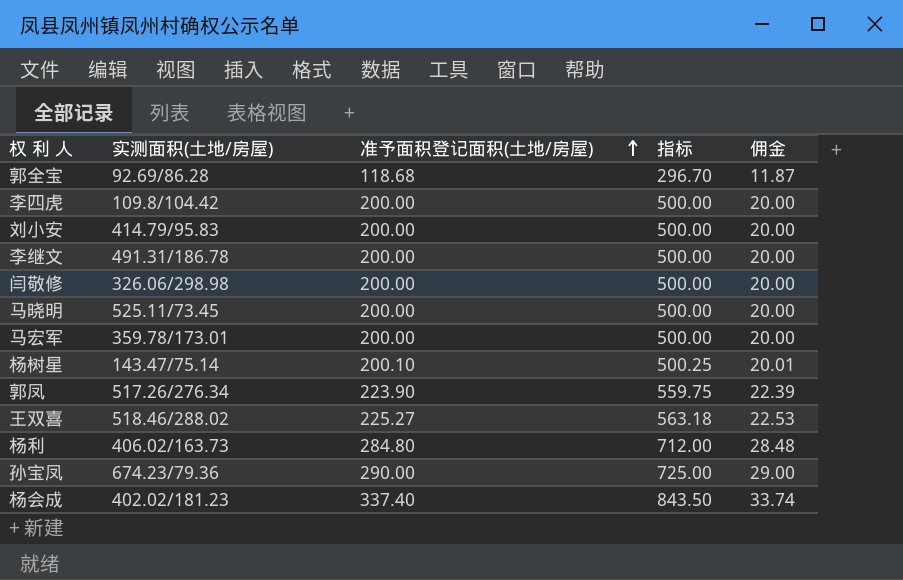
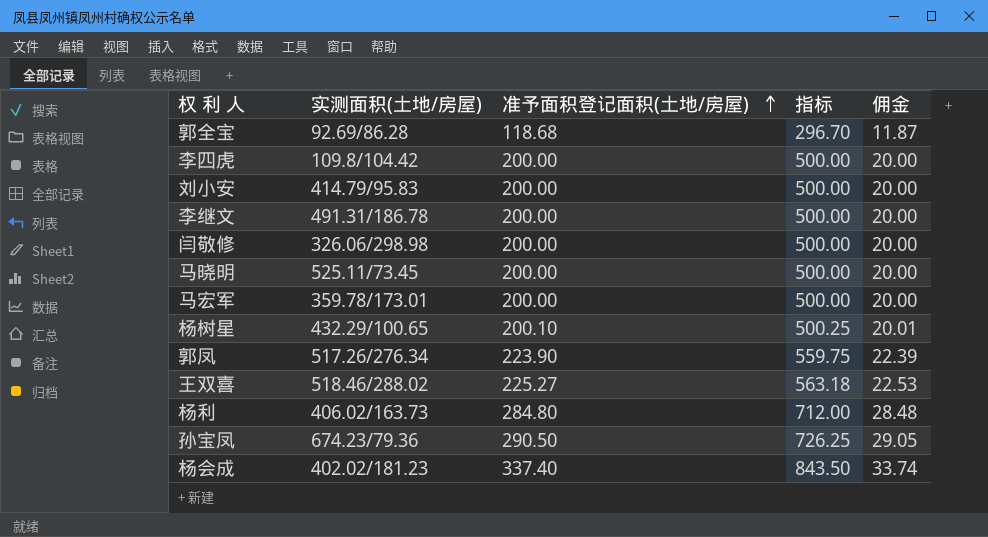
杨树星 | 实测面积(土地/房屋): 143.47/75.14 -> 432.29/100.65
孙宝凤 | 准予面积登记面积(土地/房屋): 290.00 -> 290.50
孙宝凤 | 指标: 725.00 -> 726.25
孙宝凤 | 佣金: 29.00 -> 29.05

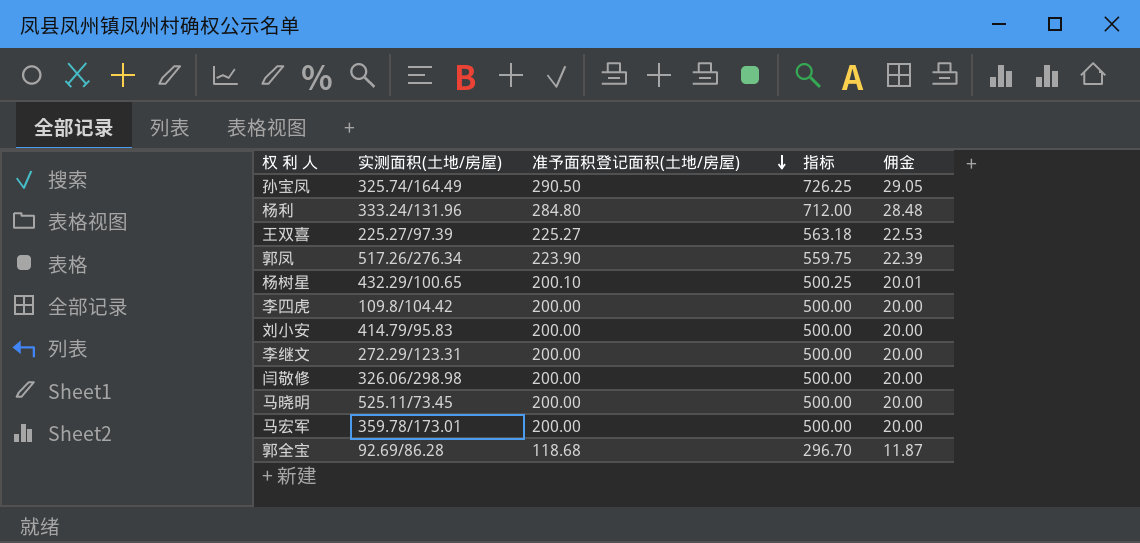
row order: 准予面积登记面积(土地/房屋) ascending -> 准予面积登记面积(土地/房屋) descending
row 杨会成: 402.02/181.23 | 337.40 | 843.50 | 33.74 -> none
孙宝凤 | 实测面积(土地/房屋): 674.23/79.36 -> 325.74/164.49
杨利 | 实测面积(土地/房屋): 406.02/163.73 -> 333.24/131.96
王双喜 | 实测面积(土地/房屋): 518.46/288.02 -> 225.27/97.39
李继文 | 实测面积(土地/房屋): 491.31/186.78 -> 272.29/123.31

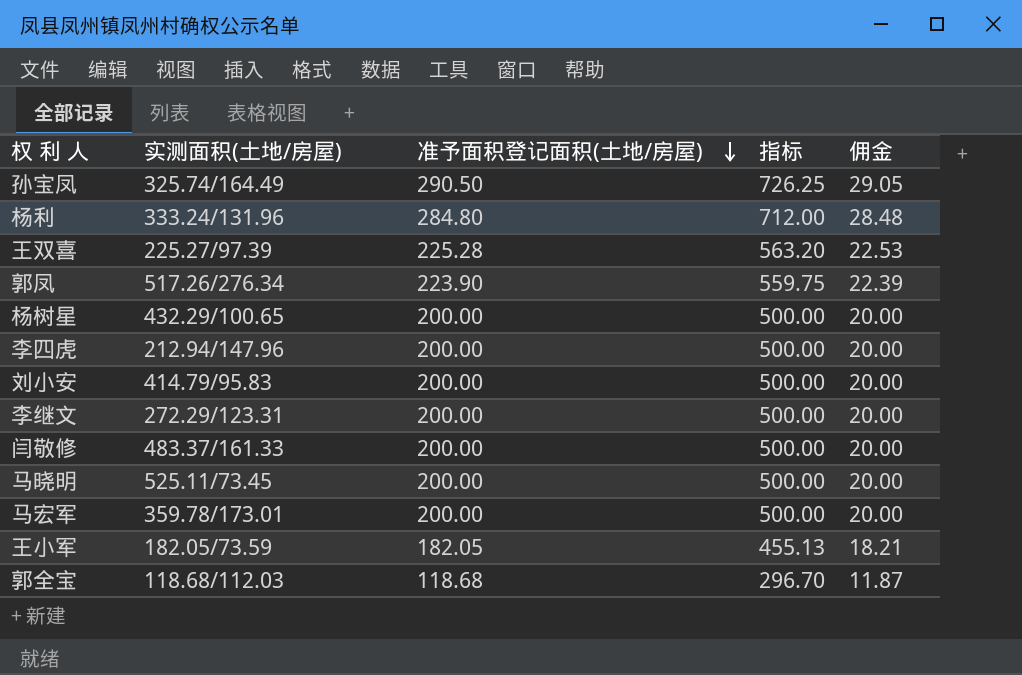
王双喜 | 准予面积登记面积(土地/房屋): 225.27 -> 225.28
王双喜 | 指标: 563.18 -> 563.20
杨树星 | 准予面积登记面积(土地/房屋): 200.10 -> 200.00
杨树星 | 指标: 500.25 -> 500.00
杨树星 | 佣金: 20.01 -> 20.00
李四虎 | 实测面积(土地/房屋): 109.8/104.42 -> 212.94/147.96
闫敬修 | 实测面积(土地/房屋): 326.06/298.98 -> 483.37/161.33
row 王小军: none -> 182.05/73.59 | 182.05 | 455.13 | 18.21
郭全宝 | 实测面积(土地/房屋): 92.69/86.28 -> 118.68/112.03

